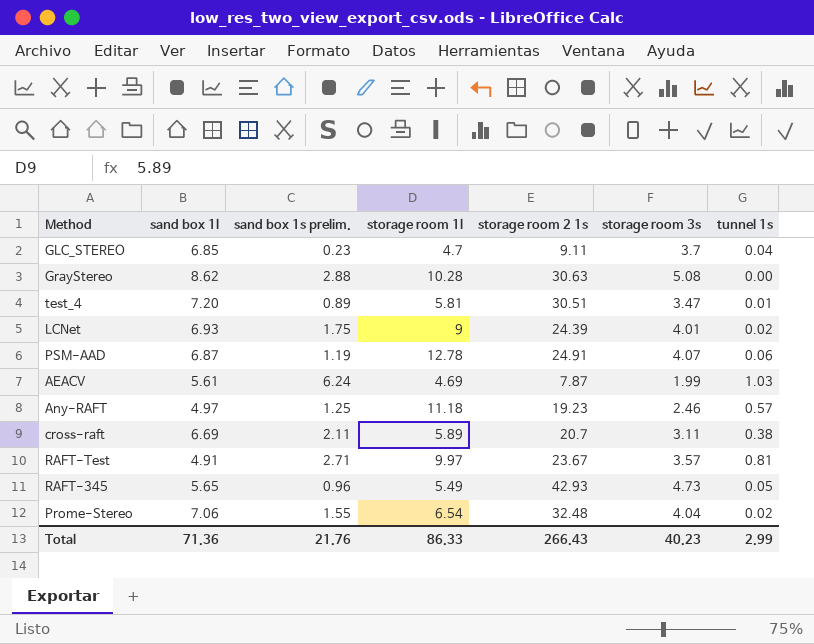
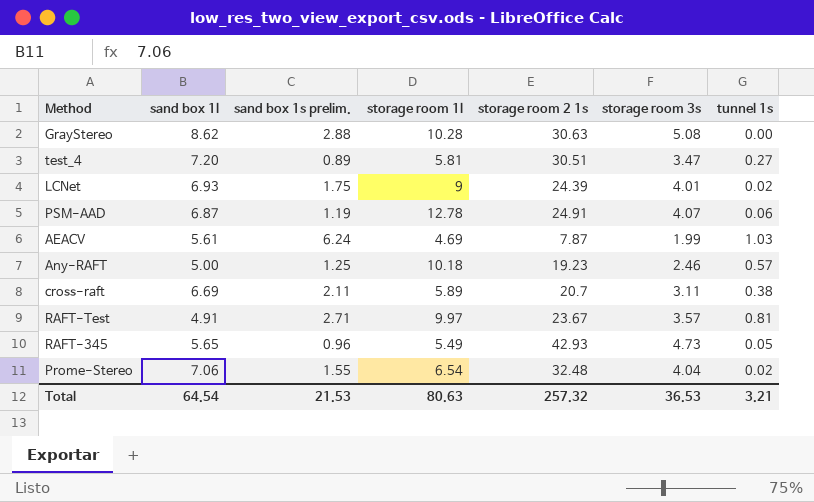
row GLC_STEREO: 6.85 | 0.23 | 4.7 | 9.11 | 3.7 | 0.04 -> none
test_4 | tunnel 1s: 0.01 -> 0.27
Any-RAFT | sand box 1l: 4.97 -> 5.00
Any-RAFT | storage room 1l: 11.18 -> 10.18
Total | sand box 1l: 71.36 -> 64.54
Total | sand box 1s prelim.: 21.76 -> 21.53
Total | storage room 1l: 86.33 -> 80.63
Total | storage room 2 1s: 266.43 -> 257.32
Total | storage room 3s: 40.23 -> 36.53
Total | tunnel 1s: 2.99 -> 3.21

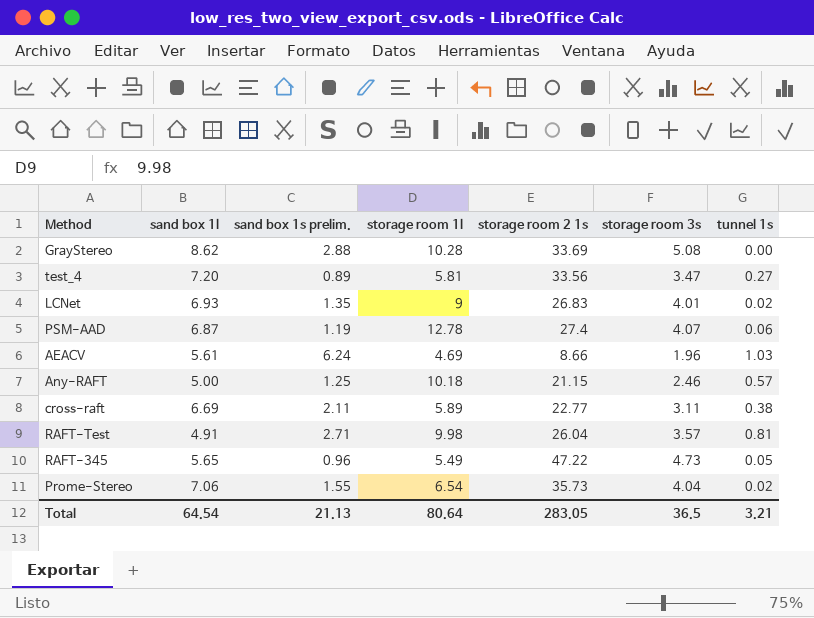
GrayStereo | storage room 2 1s: 30.63 -> 33.69
test_4 | storage room 2 1s: 30.51 -> 33.56
LCNet | sand box 1s prelim.: 1.75 -> 1.35
LCNet | storage room 2 1s: 24.39 -> 26.83
PSM-AAD | storage room 2 1s: 24.91 -> 27.4
AEACV | storage room 2 1s: 7.87 -> 8.66
AEACV | storage room 3s: 1.99 -> 1.96
Any-RAFT | storage room 2 1s: 19.23 -> 21.15
cross-raft | storage room 2 1s: 20.7 -> 22.77
RAFT-Test | storage room 1l: 9.97 -> 9.98
RAFT-Test | storage room 2 1s: 23.67 -> 26.04
RAFT-345 | storage room 2 1s: 42.93 -> 47.22
Prome-Stereo | storage room 2 1s: 32.48 -> 35.73
Total | sand box 1s prelim.: 21.53 -> 21.13
Total | storage room 1l: 80.63 -> 80.64
Total | storage room 2 1s: 257.32 -> 283.05
Total | storage room 3s: 36.53 -> 36.5

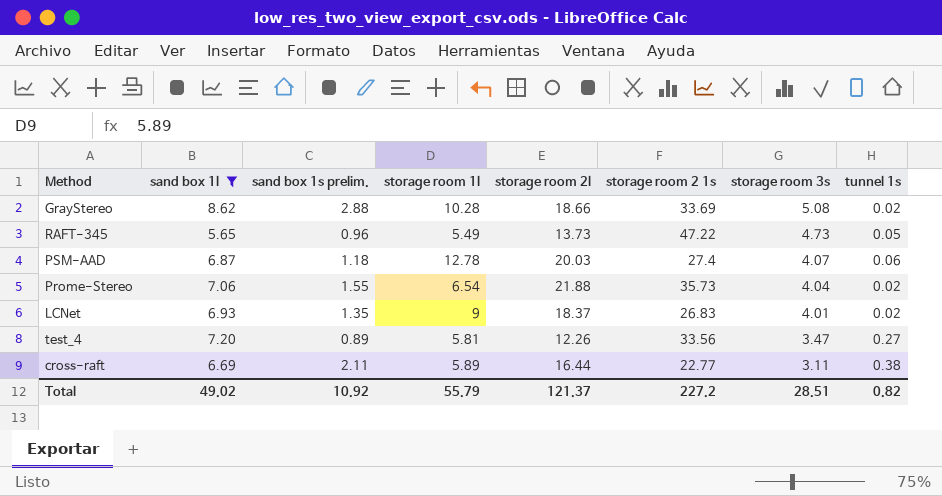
filter: none -> sand box 1l >= 5.65
row order: none -> storage room 3s descending
column storage room 2l | position: none -> 5
GrayStereo | tunnel 1s: 0.00 -> 0.02
PSM-AAD | sand box 1s prelim.: 1.19 -> 1.18
Total | sand box 1l: 64.54 -> 49.02
Total | sand box 1s prelim.: 21.13 -> 10.92
Total | storage room 1l: 80.64 -> 55.79
Total | storage room 2 1s: 283.05 -> 227.2
Total | storage room 3s: 36.5 -> 28.51
Total | tunnel 1s: 3.21 -> 0.82

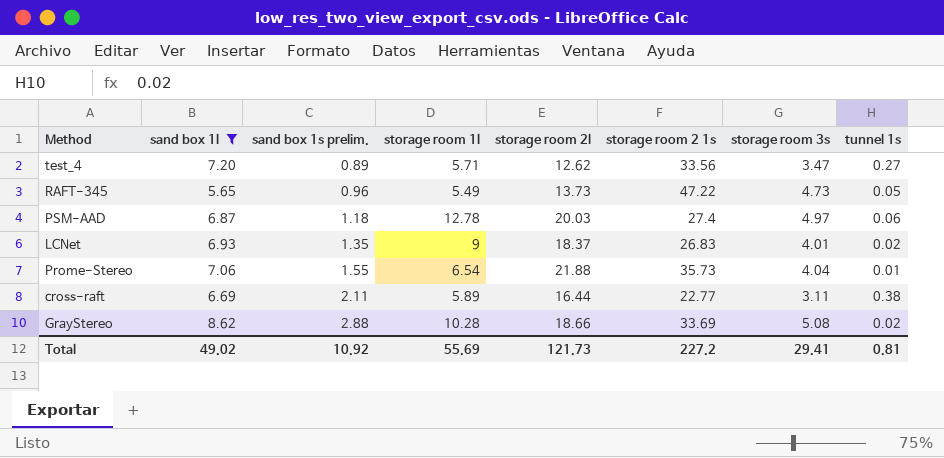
row order: storage room 3s descending -> sand box 1s prelim. ascending
test_4 | storage room 1l: 5.81 -> 5.71
test_4 | storage room 2l: 12.26 -> 12.62
PSM-AAD | storage room 3s: 4.07 -> 4.97
Prome-Stereo | tunnel 1s: 0.02 -> 0.01
Total | storage room 1l: 55.79 -> 55.69
Total | storage room 2l: 121.37 -> 121.73
Total | storage room 3s: 28.51 -> 29.41
Total | tunnel 1s: 0.82 -> 0.81

